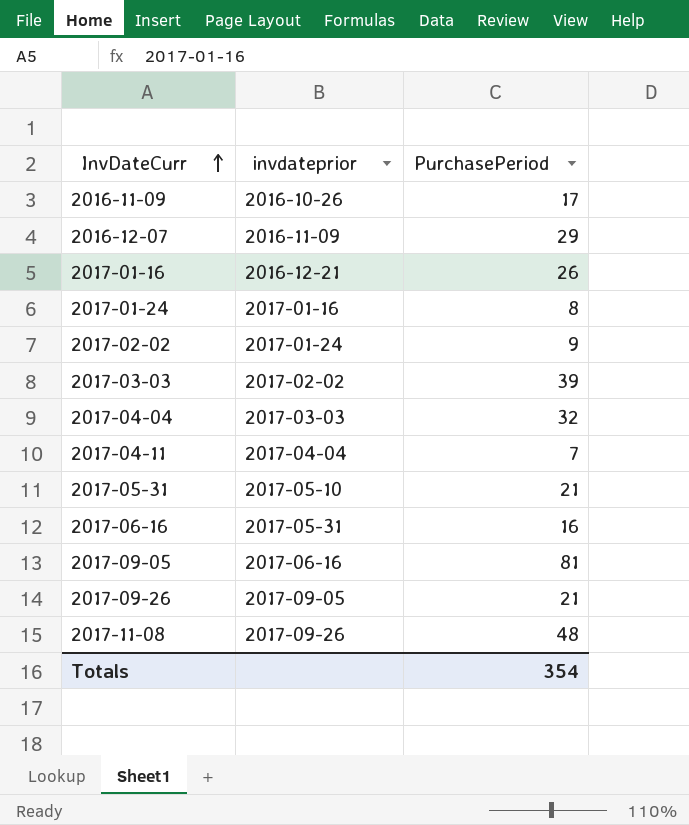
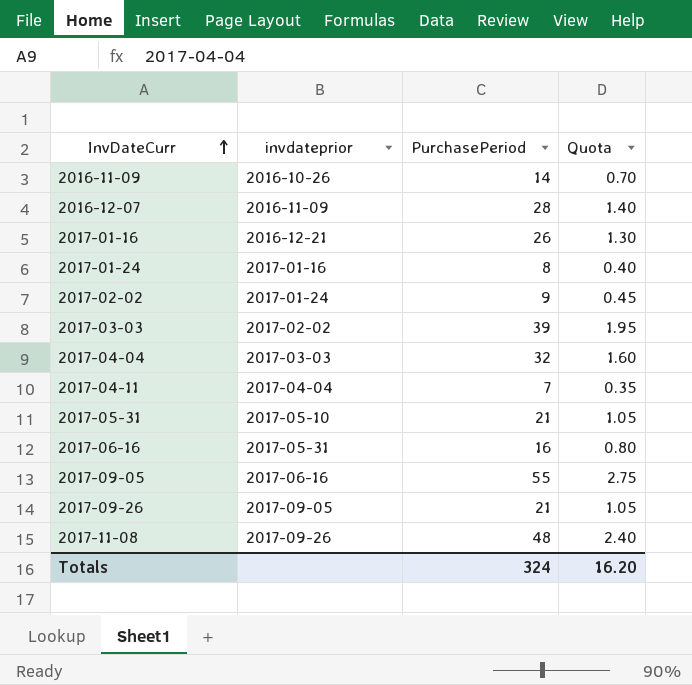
column Quota | formula: none -> [PurchasePeriod] * 0.05
2016-11-09 | PurchasePeriod: 17 -> 14
2016-12-07 | PurchasePeriod: 29 -> 28
2017-09-05 | PurchasePeriod: 81 -> 55
Totals | PurchasePeriod: 354 -> 324

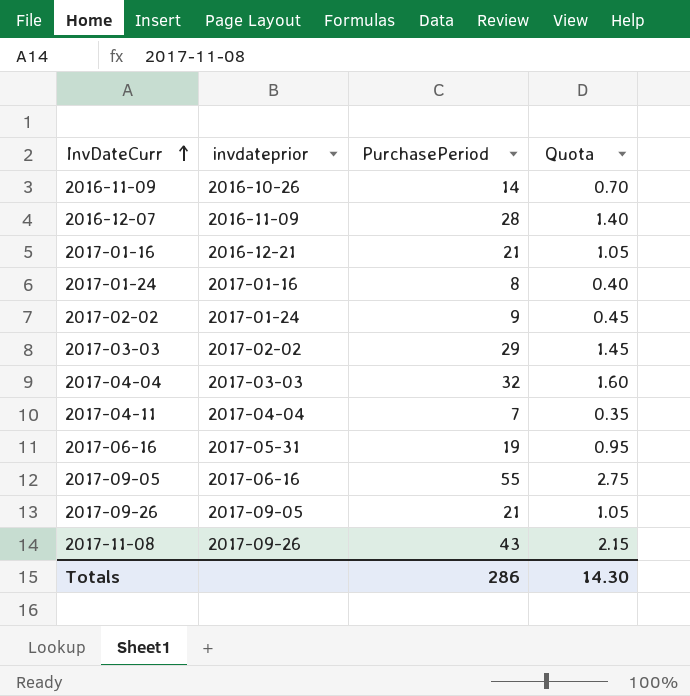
row 2017-05-31: 2017-05-10 | 21 | 1.05 -> none
2017-01-16 | PurchasePeriod: 26 -> 21
2017-01-16 | Quota: 1.30 -> 1.05
2017-03-03 | PurchasePeriod: 39 -> 29
2017-03-03 | Quota: 1.95 -> 1.45
2017-06-16 | PurchasePeriod: 16 -> 19
2017-06-16 | Quota: 0.80 -> 0.95
2017-11-08 | PurchasePeriod: 48 -> 43
2017-11-08 | Quota: 2.40 -> 2.15
Totals | PurchasePeriod: 324 -> 286
Totals | Quota: 16.20 -> 14.30

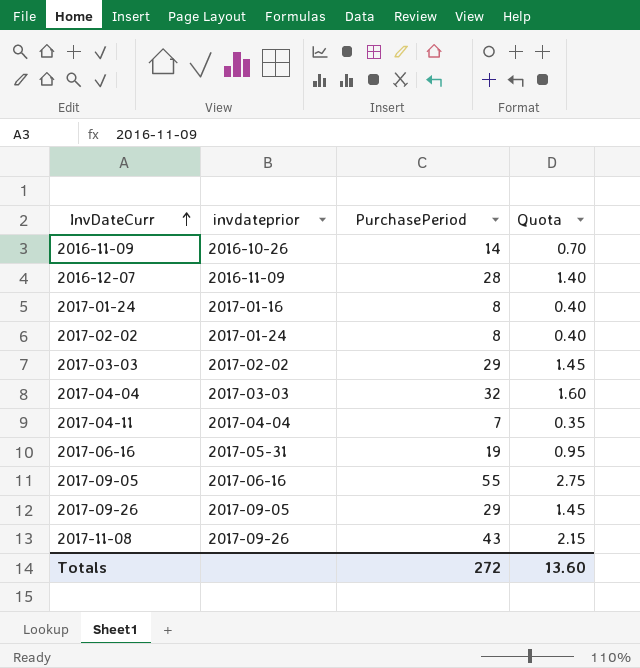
row 2017-01-16: 2016-12-21 | 21 | 1.05 -> none
2017-02-02 | PurchasePeriod: 9 -> 8
2017-02-02 | Quota: 0.45 -> 0.40
2017-09-26 | PurchasePeriod: 21 -> 29
2017-09-26 | Quota: 1.05 -> 1.45
Totals | PurchasePeriod: 286 -> 272
Totals | Quota: 14.30 -> 13.60

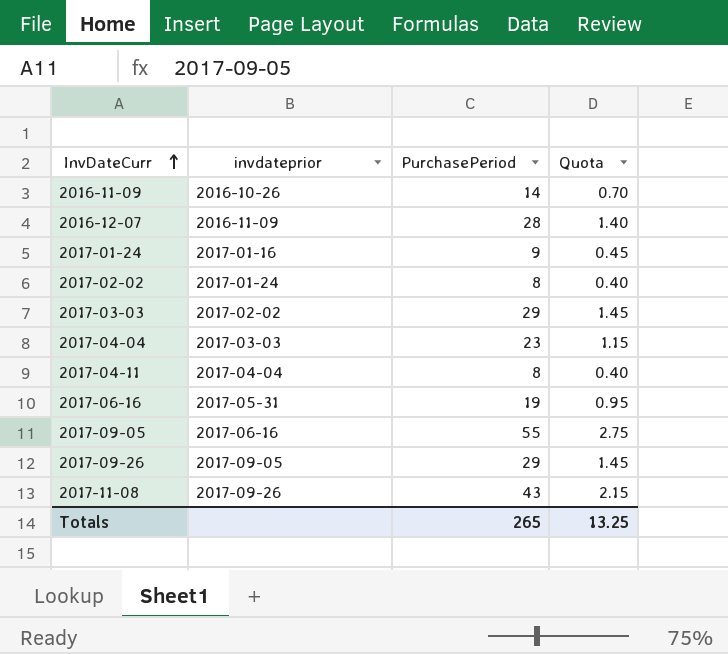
2017-01-24 | PurchasePeriod: 8 -> 9
2017-01-24 | Quota: 0.40 -> 0.45
2017-04-04 | PurchasePeriod: 32 -> 23
2017-04-04 | Quota: 1.60 -> 1.15
2017-04-11 | PurchasePeriod: 7 -> 8
2017-04-11 | Quota: 0.35 -> 0.40
Totals | PurchasePeriod: 272 -> 265
Totals | Quota: 13.60 -> 13.25

